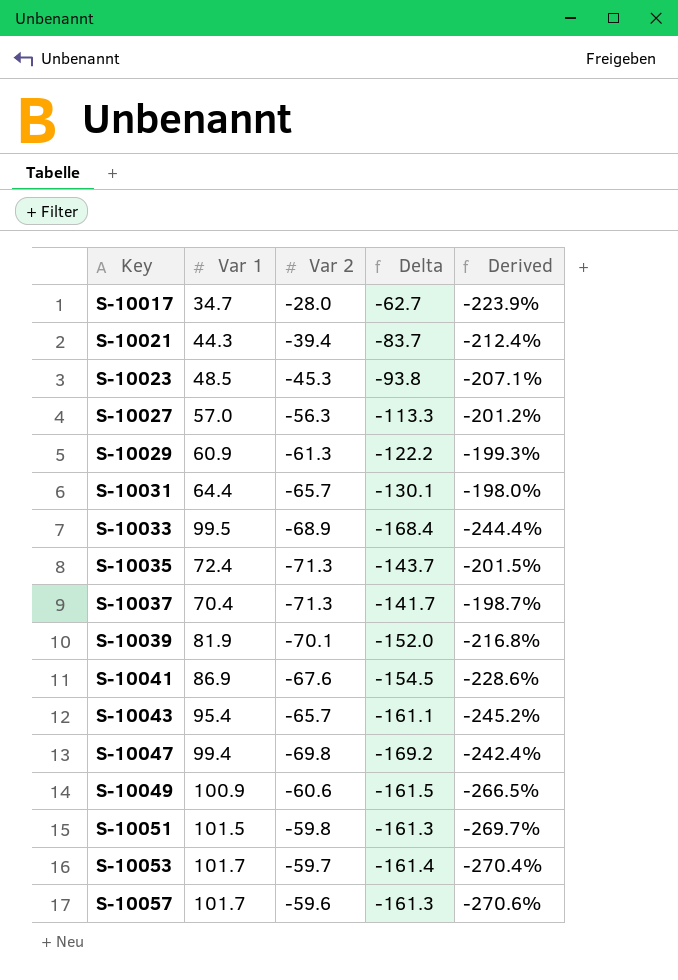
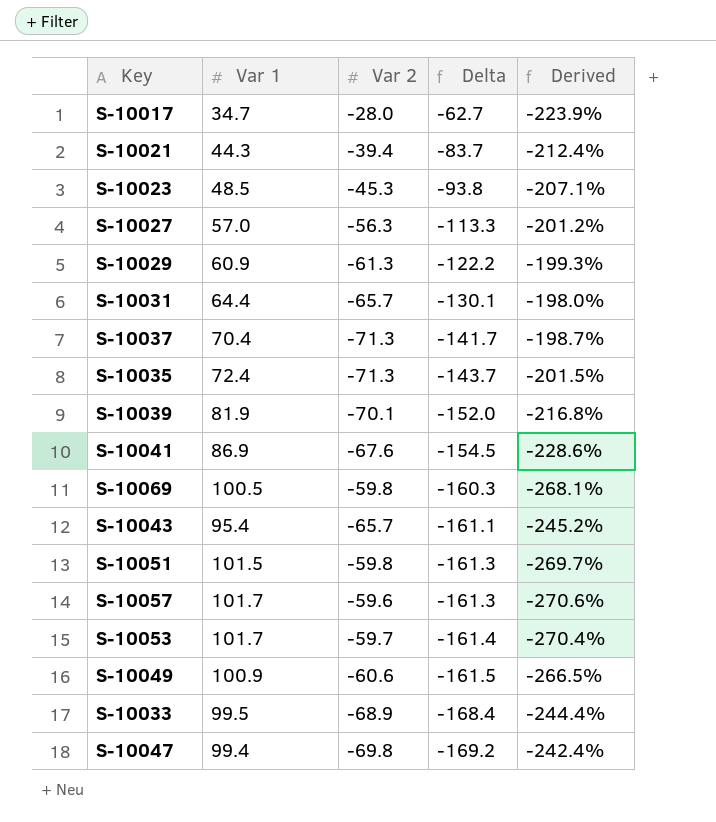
row order: Key ascending -> Delta descending
row S-10069: none -> 100.5 | -59.8 | -160.3 | -268.1%

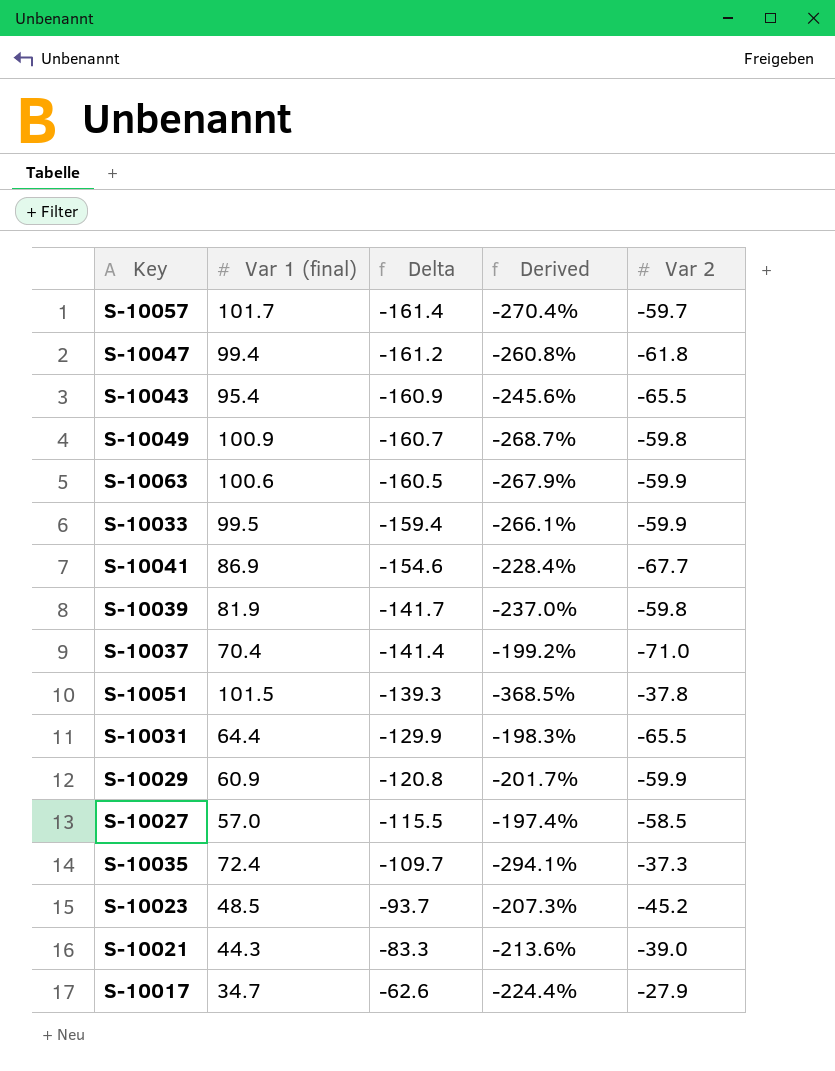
row order: Delta descending -> Delta ascending
column name: Var 1 -> Var 1 (final)
column Var 2 | position: 3 -> 5
row S-10069: 100.5 | -59.8 | -160.3 | -268.1% -> none
row S-10053: 101.7 | -59.7 | -161.4 | -270.4% -> none
S-10057 | Delta: -161.3 -> -161.4
S-10057 | Derived: -270.6% -> -270.4%
S-10057 | Var 2: -59.6 -> -59.7
S-10047 | Delta: -169.2 -> -161.2
S-10047 | Derived: -242.4% -> -260.8%
S-10047 | Var 2: -69.8 -> -61.8
S-10043 | Delta: -161.1 -> -160.9
S-10043 | Derived: -245.2% -> -245.6%
S-10043 | Var 2: -65.7 -> -65.5
S-10049 | Delta: -161.5 -> -160.7
S-10049 | Derived: -266.5% -> -268.7%
S-10049 | Var 2: -60.6 -> -59.8
row S-10063: none -> 100.6 | -160.5 | -267.9% | -59.9
S-10033 | Delta: -168.4 -> -159.4
S-10033 | Derived: -244.4% -> -266.1%
S-10033 | Var 2: -68.9 -> -59.9
S-10041 | Delta: -154.5 -> -154.6
S-10041 | Derived: -228.6% -> -228.4%
S-10041 | Var 2: -67.6 -> -67.7
S-10039 | Delta: -152.0 -> -141.7
S-10039 | Derived: -216.8% -> -237.0%
S-10039 | Var 2: -70.1 -> -59.8
S-10037 | Delta: -141.7 -> -141.4
S-10037 | Derived: -198.7% -> -199.2%
S-10037 | Var 2: -71.3 -> -71.0
S-10051 | Delta: -161.3 -> -139.3
S-10051 | Derived: -269.7% -> -368.5%
S-10051 | Var 2: -59.8 -> -37.8
S-10031 | Delta: -130.1 -> -129.9
S-10031 | Derived: -198.0% -> -198.3%
S-10031 | Var 2: -65.7 -> -65.5
S-10029 | Delta: -122.2 -> -120.8
S-10029 | Derived: -199.3% -> -201.7%
S-10029 | Var 2: -61.3 -> -59.9
S-10027 | Delta: -113.3 -> -115.5
S-10027 | Derived: -201.2% -> -197.4%
S-10027 | Var 2: -56.3 -> -58.5
S-10035 | Delta: -143.7 -> -109.7
S-10035 | Derived: -201.5% -> -294.1%
S-10035 | Var 2: -71.3 -> -37.3
S-10023 | Delta: -93.8 -> -93.7
S-10023 | Derived: -207.1% -> -207.3%
S-10023 | Var 2: -45.3 -> -45.2
S-10021 | Delta: -83.7 -> -83.3
S-10021 | Derived: -212.4% -> -213.6%
S-10021 | Var 2: -39.4 -> -39.0
S-10017 | Delta: -62.7 -> -62.6
S-10017 | Derived: -223.9% -> -224.4%
S-10017 | Var 2: -28.0 -> -27.9

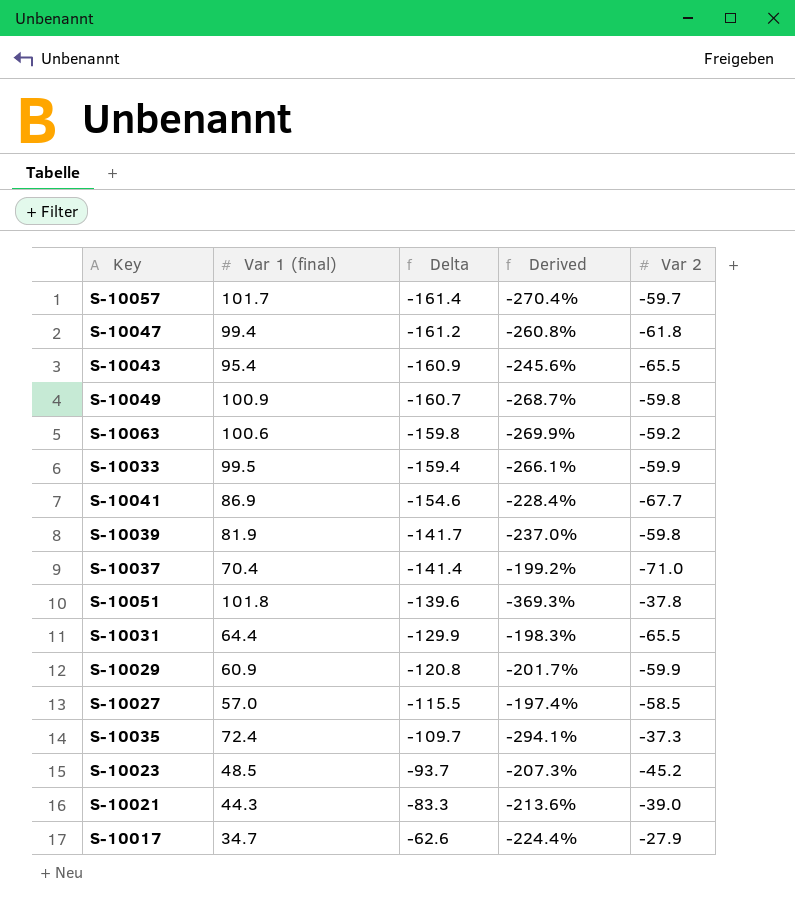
S-10063 | Delta: -160.5 -> -159.8
S-10063 | Derived: -267.9% -> -269.9%
S-10063 | Var 2: -59.9 -> -59.2
S-10051 | Var 1 (final): 101.5 -> 101.8
S-10051 | Delta: -139.3 -> -139.6
S-10051 | Derived: -368.5% -> -369.3%

